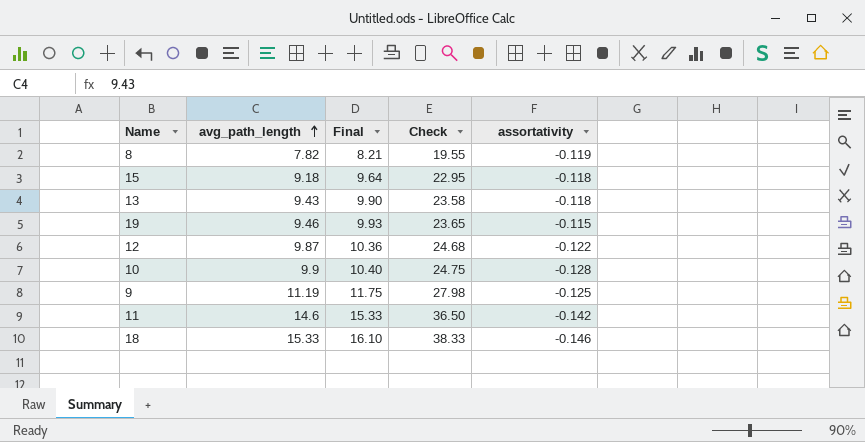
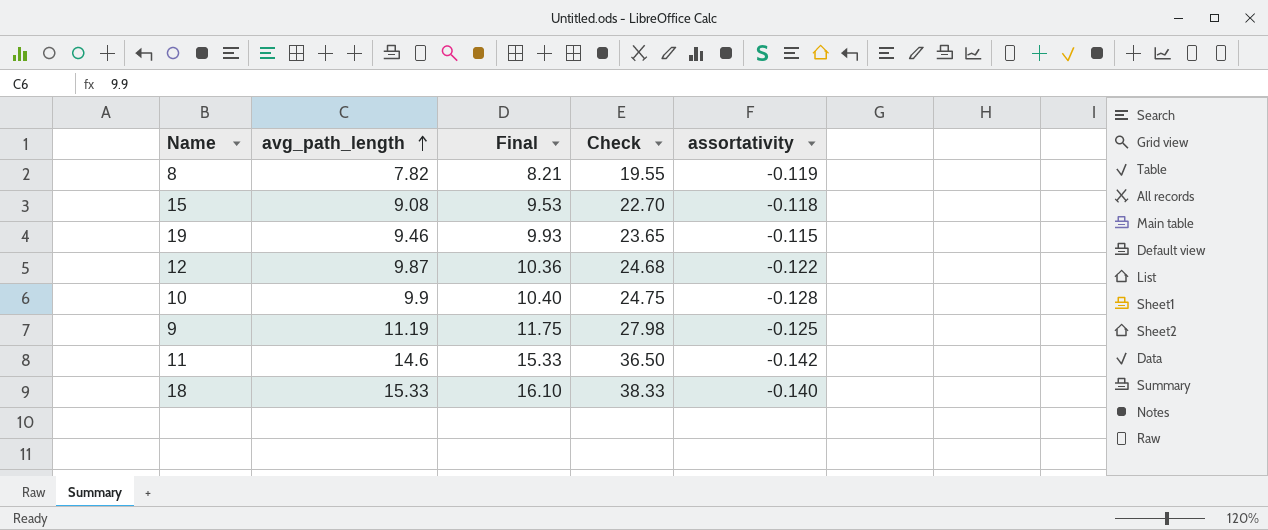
row 13: 9.43 | 9.90 | 23.58 | -0.118 -> none
15 | avg_path_length: 9.18 -> 9.08
15 | Final: 9.64 -> 9.53
15 | Check: 22.95 -> 22.70
18 | assortativity: -0.146 -> -0.140

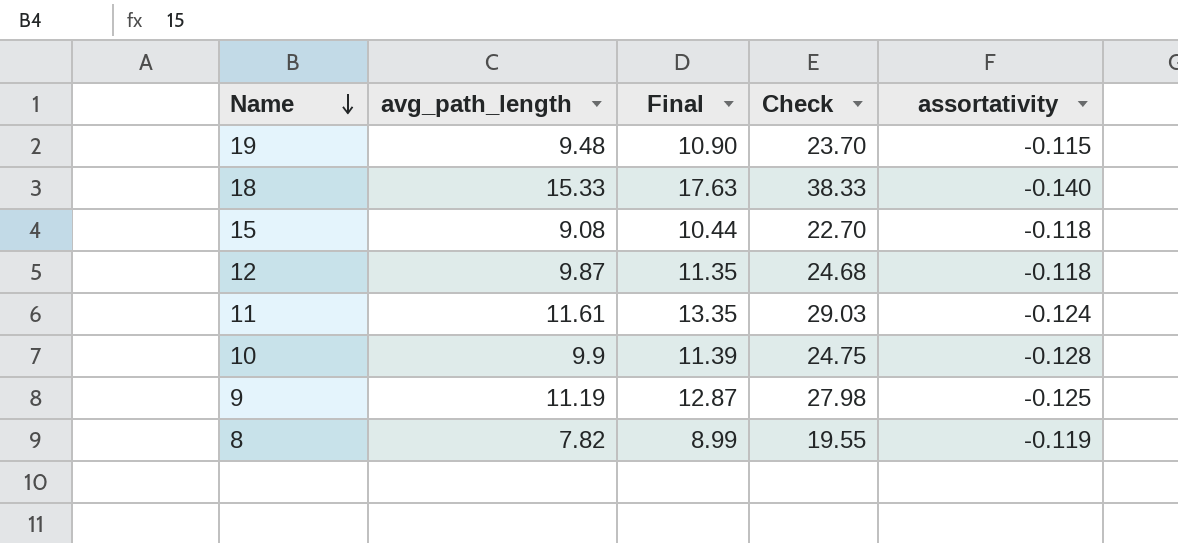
row order: avg_path_length ascending -> Name descending
column Final | formula: [avg_path_length] * 1.05 -> [avg_path_length] * 1.15
19 | avg_path_length: 9.46 -> 9.48
19 | Check: 23.65 -> 23.70
12 | assortativity: -0.122 -> -0.118
11 | avg_path_length: 14.6 -> 11.61
11 | Check: 36.50 -> 29.03
11 | assortativity: -0.142 -> -0.124

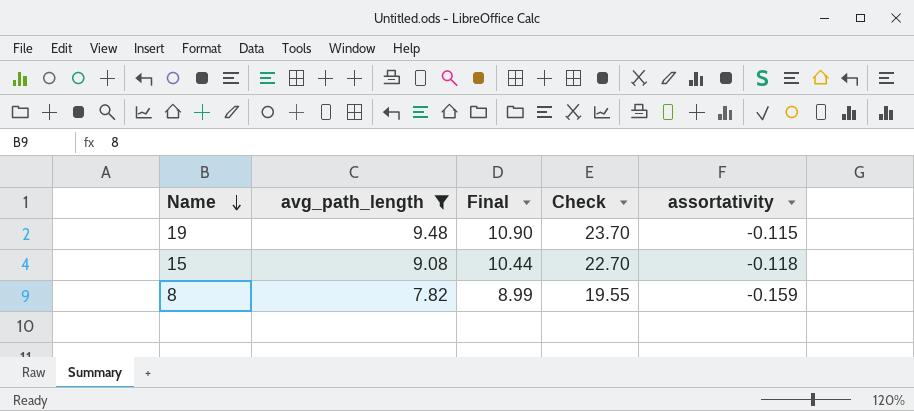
filter: none -> avg_path_length <= 9.48
8 | assortativity: -0.119 -> -0.159

